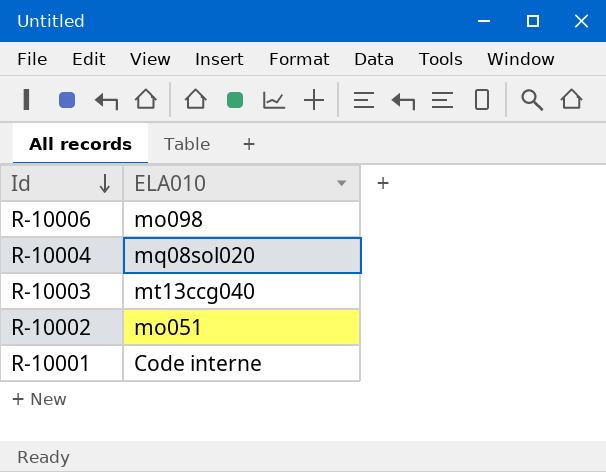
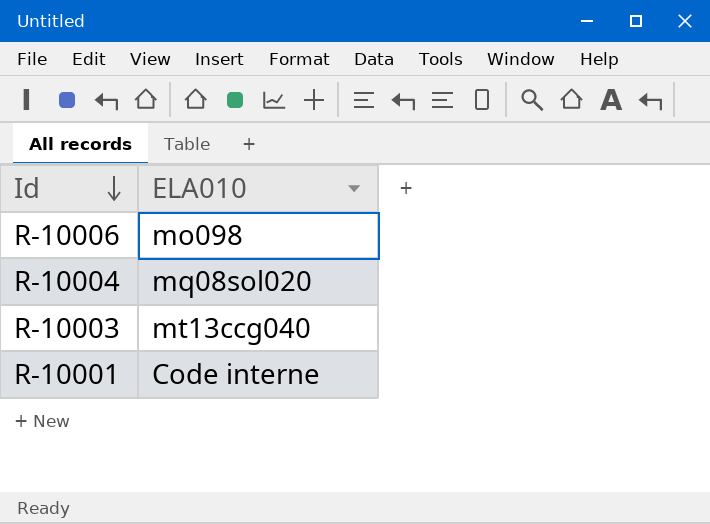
row R-10002: mo051 -> none

